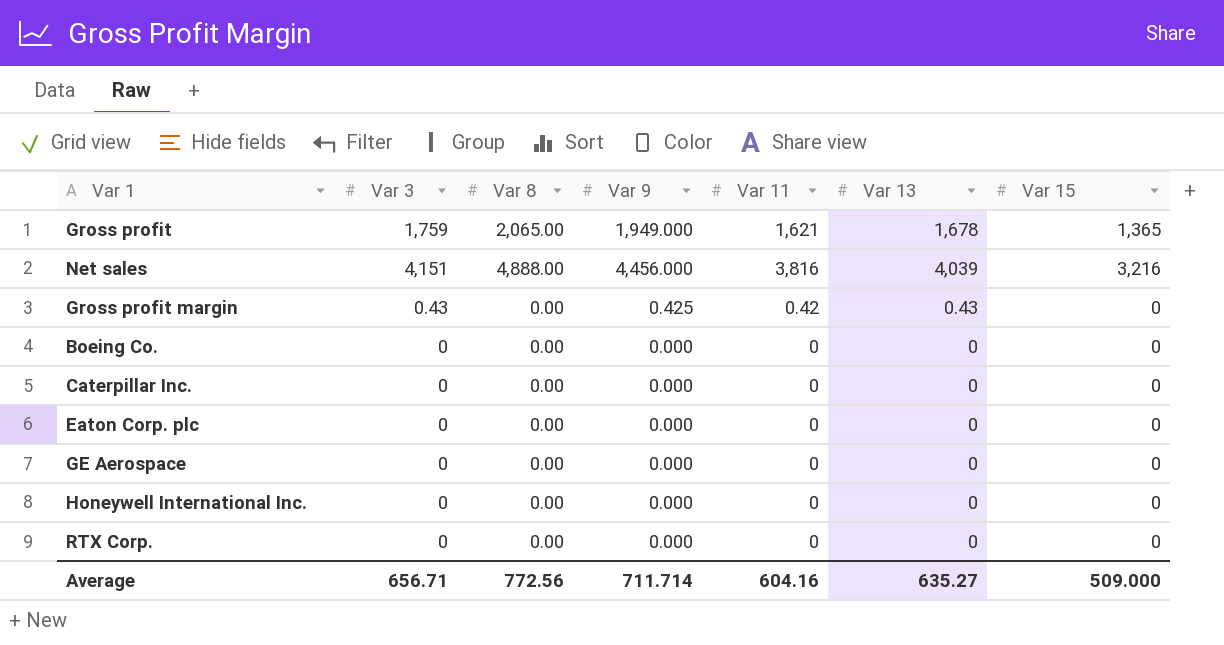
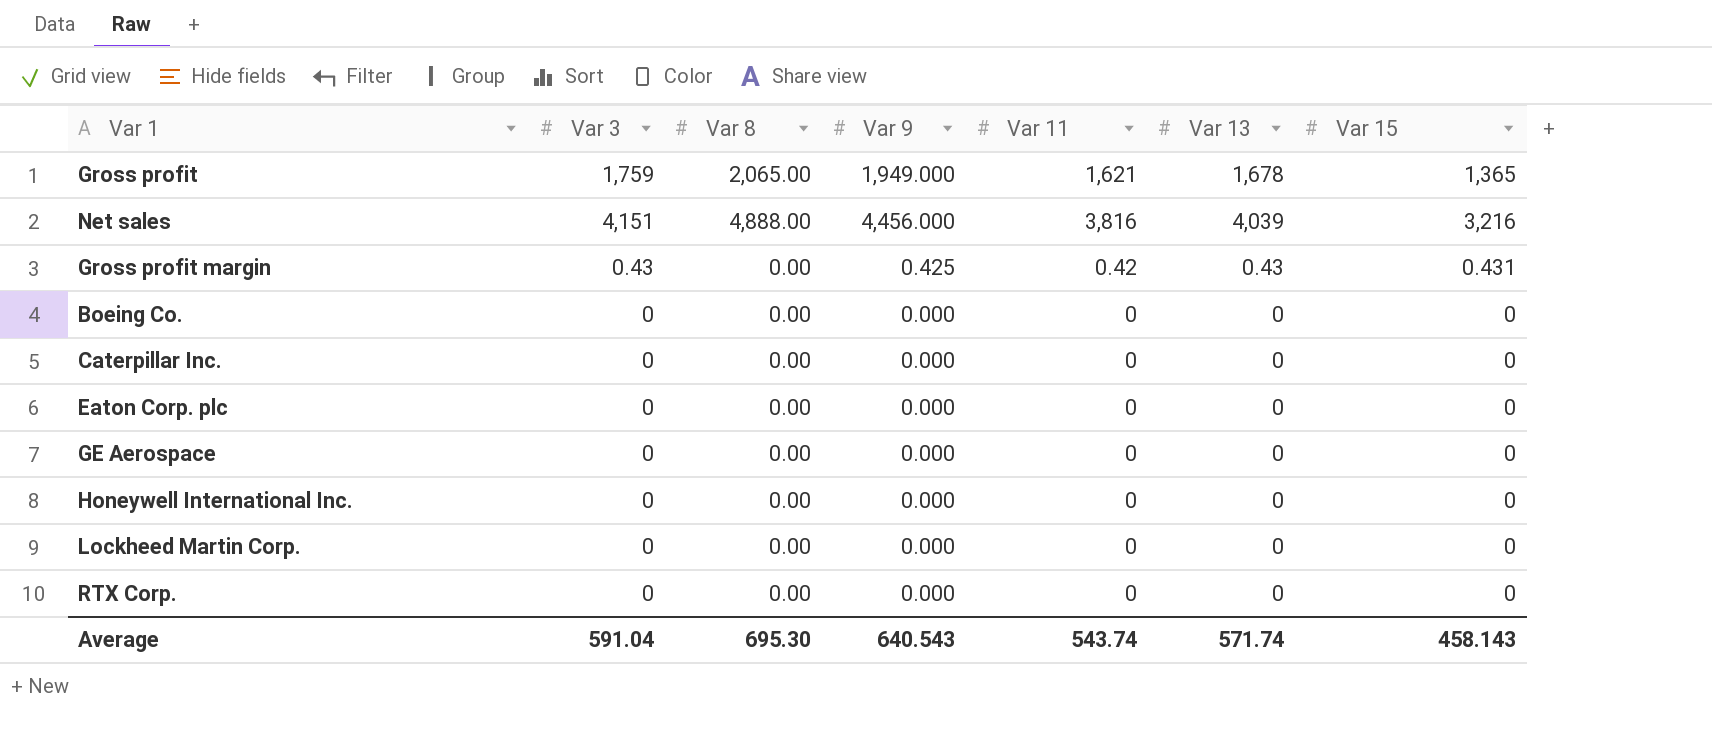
Gross profit margin | Var 15: 0 -> 0.431
row Lockheed Martin Corp.: none -> 0 | 0.00 | 0.000 | 0 | 0 | 0
Average | Var 3: 656.71 -> 591.04
Average | Var 8: 772.56 -> 695.30
Average | Var 9: 711.714 -> 640.543
Average | Var 11: 604.16 -> 543.74
Average | Var 13: 635.27 -> 571.74
Average | Var 15: 509.000 -> 458.143

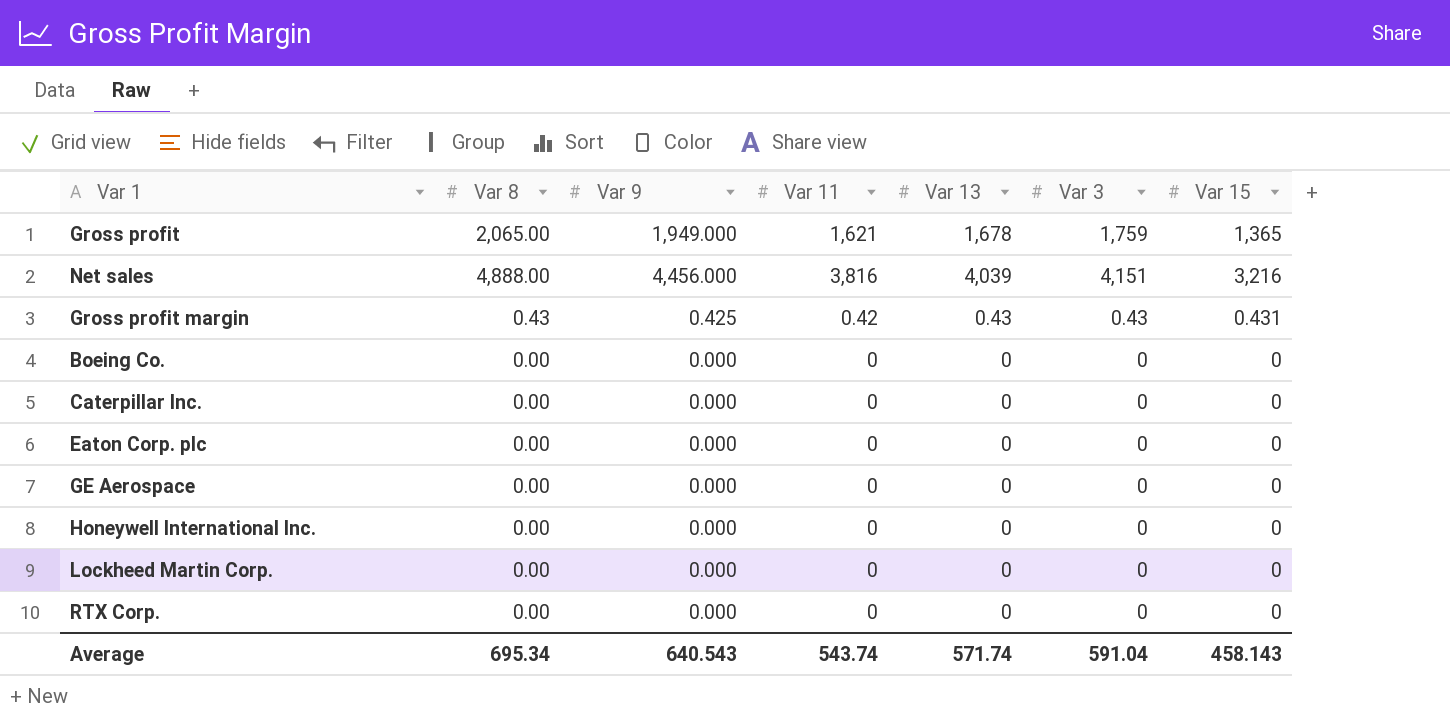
column Var 3 | position: 2 -> 6
Gross profit margin | Var 8: 0.00 -> 0.43
Average | Var 8: 695.30 -> 695.34

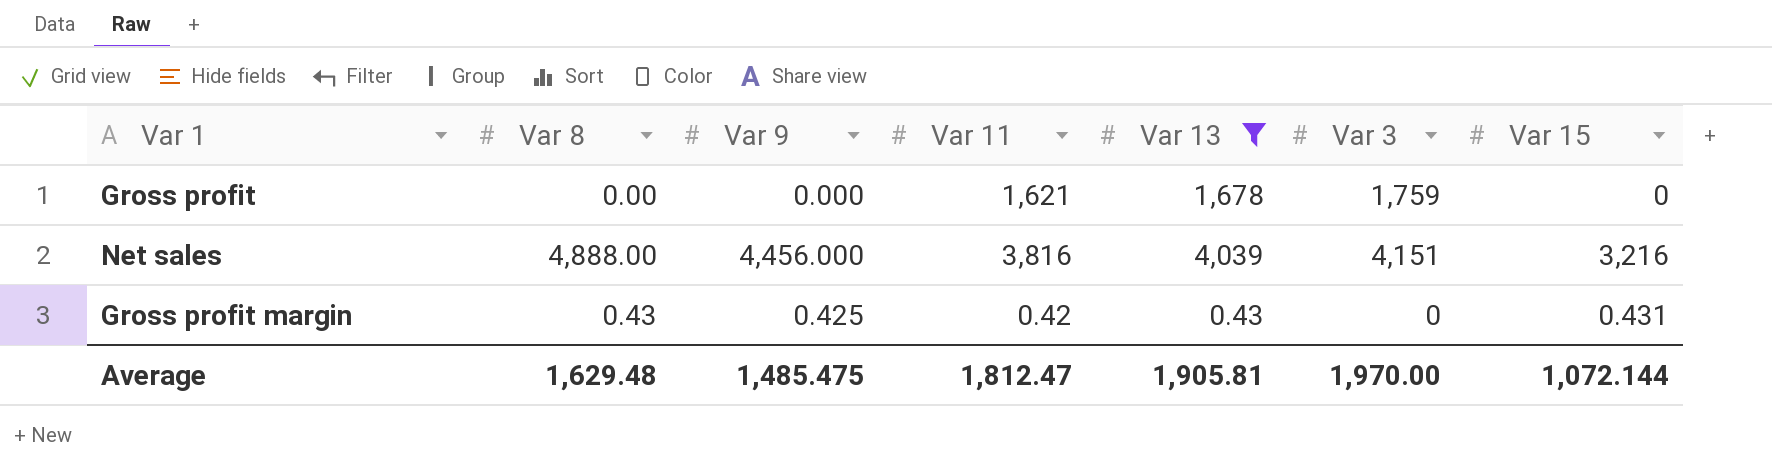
filter: none -> Var 13 != 0
Gross profit | Var 8: 2,065.00 -> 0.00
Gross profit | Var 9: 1,949.000 -> 0.000
Gross profit | Var 15: 1,365 -> 0
Gross profit margin | Var 3: 0.43 -> 0
Average | Var 8: 695.34 -> 1,629.48
Average | Var 9: 640.543 -> 1,485.475
Average | Var 11: 543.74 -> 1,812.47
Average | Var 13: 571.74 -> 1,905.81
Average | Var 3: 591.04 -> 1,970.00
Average | Var 15: 458.143 -> 1,072.144

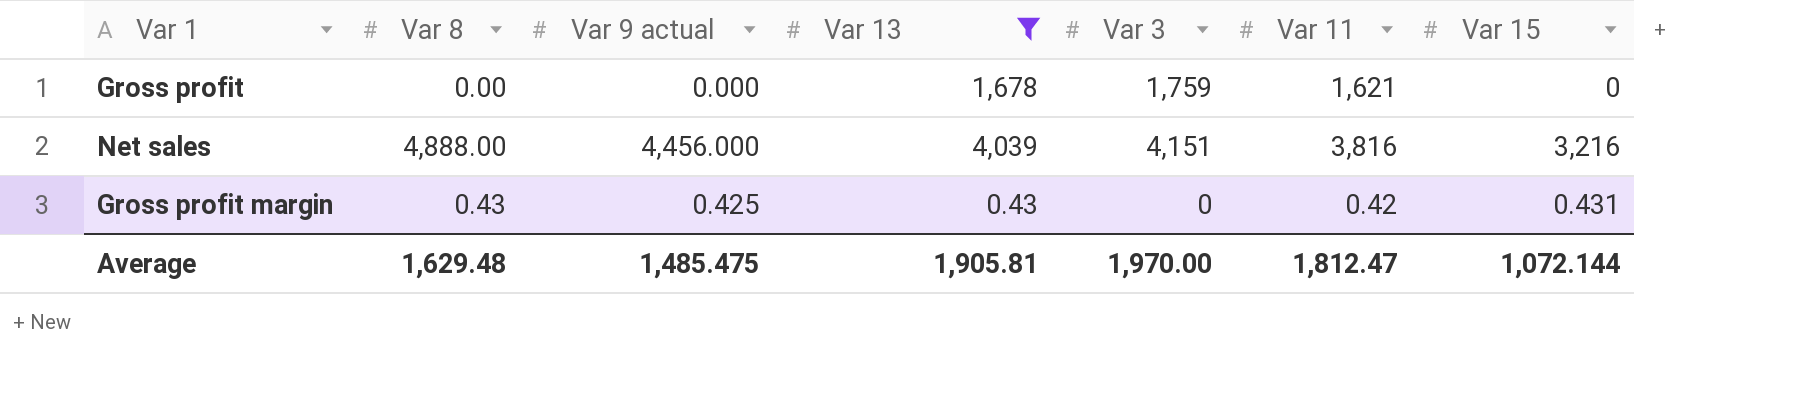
column name: Var 9 -> Var 9 actual
column Var 11 | position: 4 -> 6

